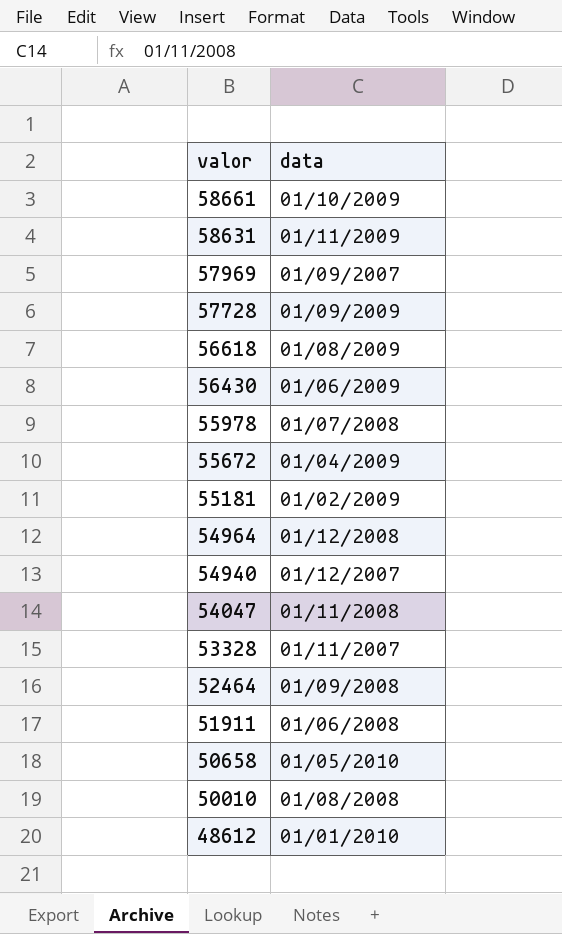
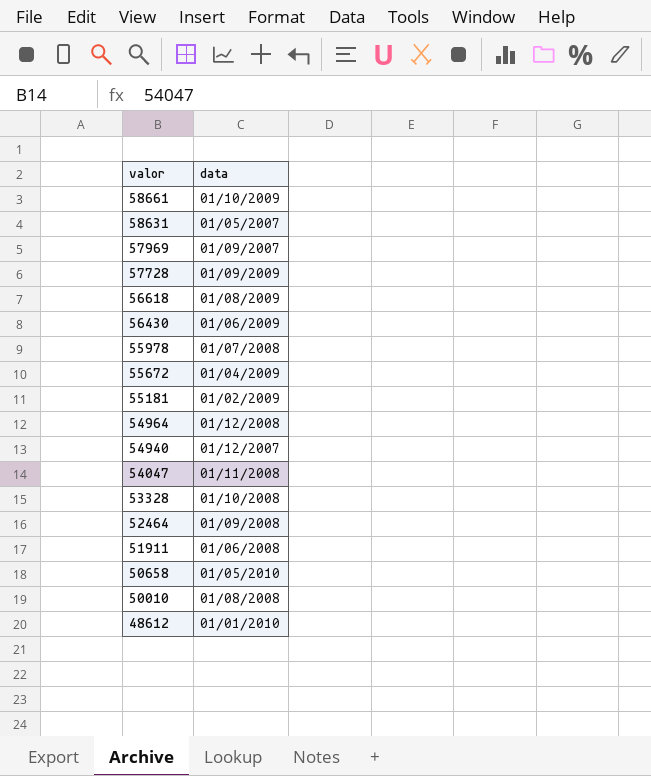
58631 | data: 01/11/2009 -> 01/05/2007
53328 | data: 01/11/2007 -> 01/10/2008

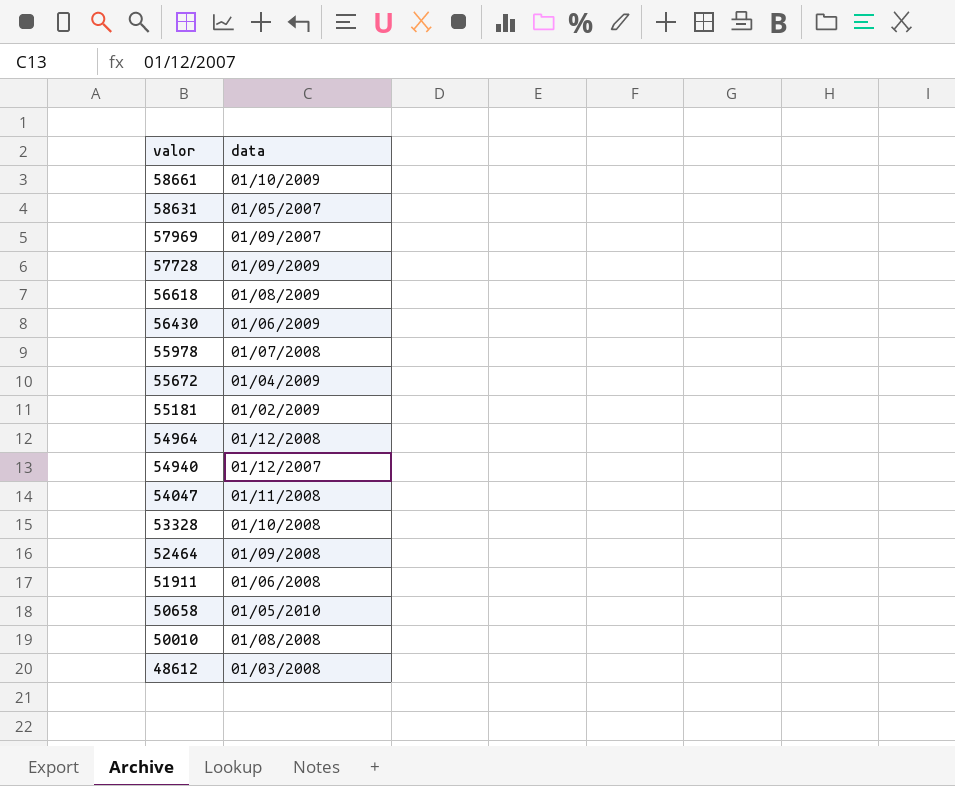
48612 | data: 01/01/2010 -> 01/03/2008

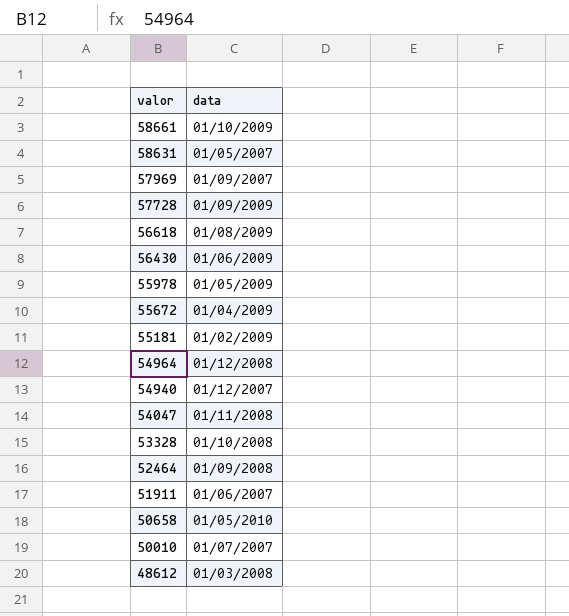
55978 | data: 01/07/2008 -> 01/05/2009
51911 | data: 01/06/2008 -> 01/06/2007
50010 | data: 01/08/2008 -> 01/07/2007

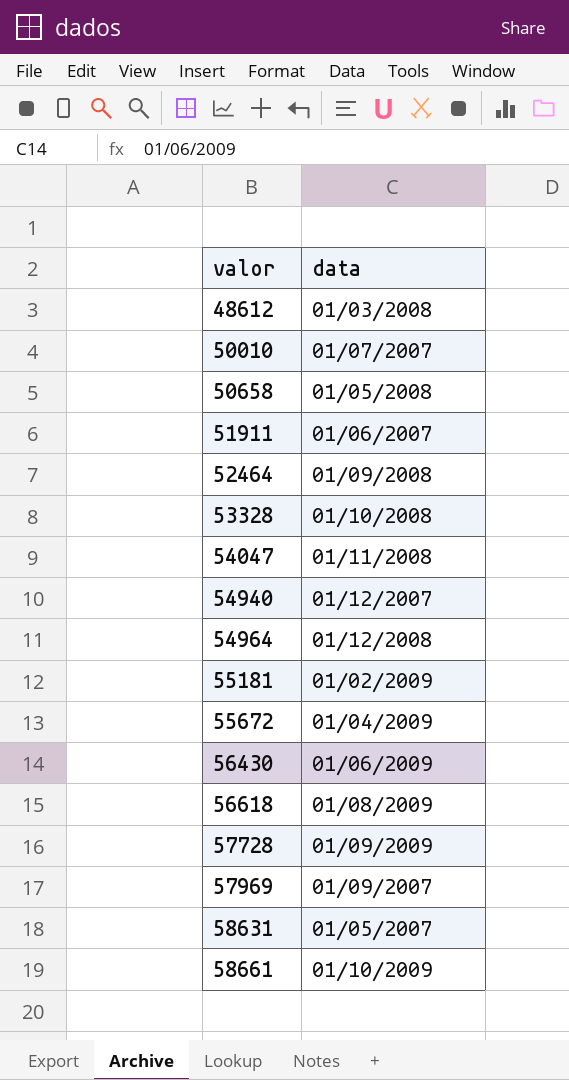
row order: valor descending -> valor ascending
row 55978: 01/05/2009 -> none
50658 | data: 01/05/2010 -> 01/05/2008

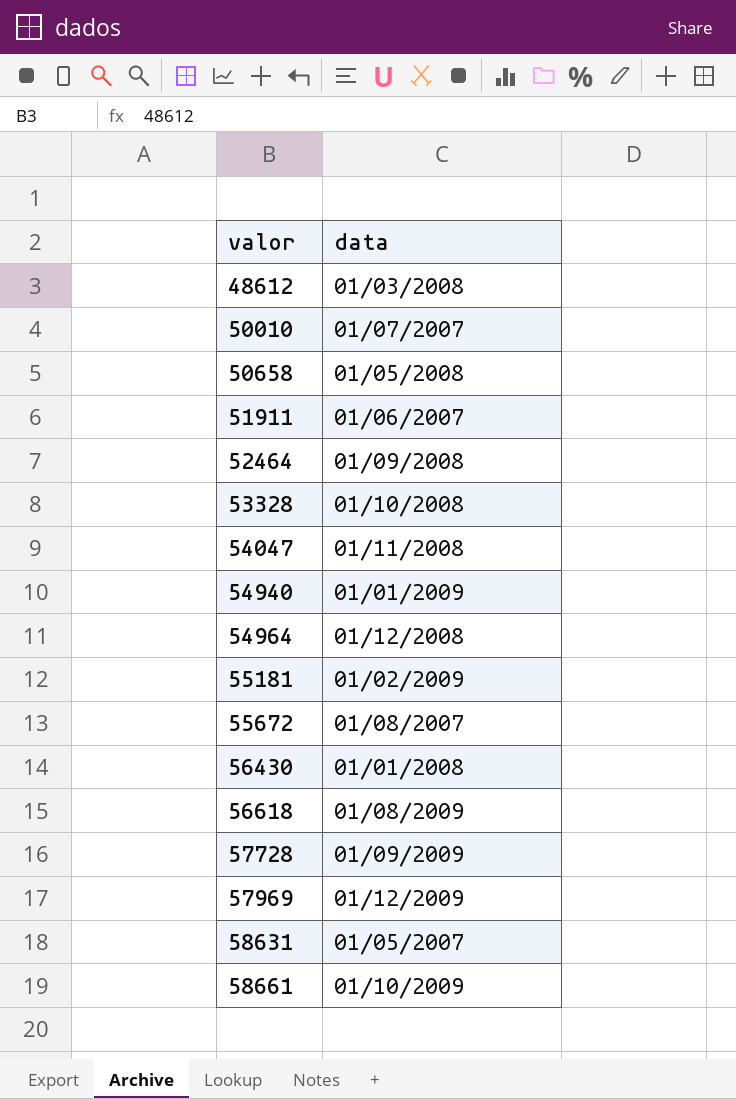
54940 | data: 01/12/2007 -> 01/01/2009
55672 | data: 01/04/2009 -> 01/08/2007
56430 | data: 01/06/2009 -> 01/01/2008
57969 | data: 01/09/2007 -> 01/12/2009

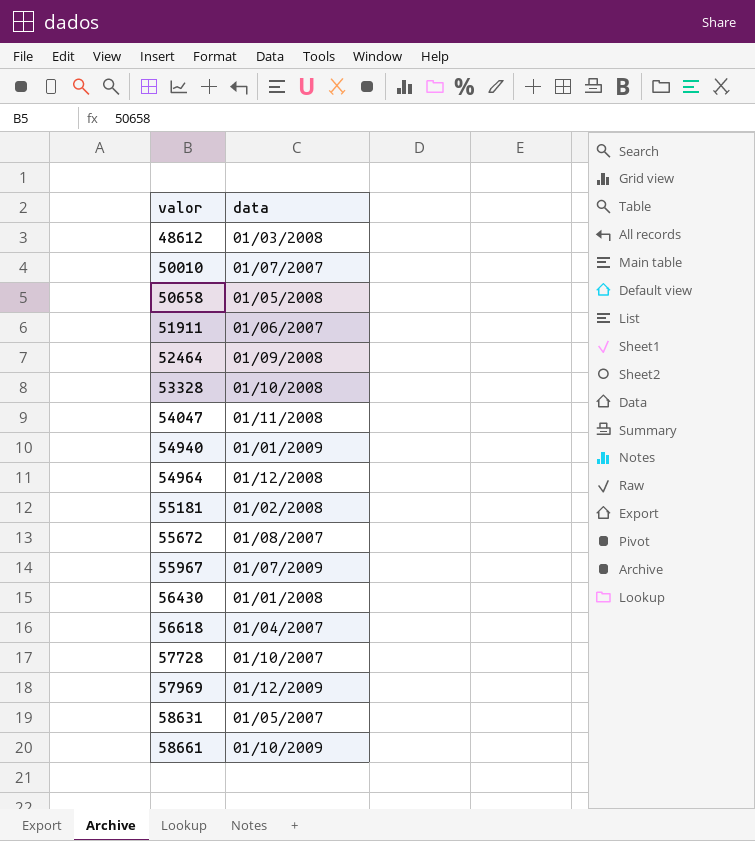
55181 | data: 01/02/2009 -> 01/02/2008
row 55967: none -> 01/07/2009
56618 | data: 01/08/2009 -> 01/04/2007
57728 | data: 01/09/2009 -> 01/10/2007

